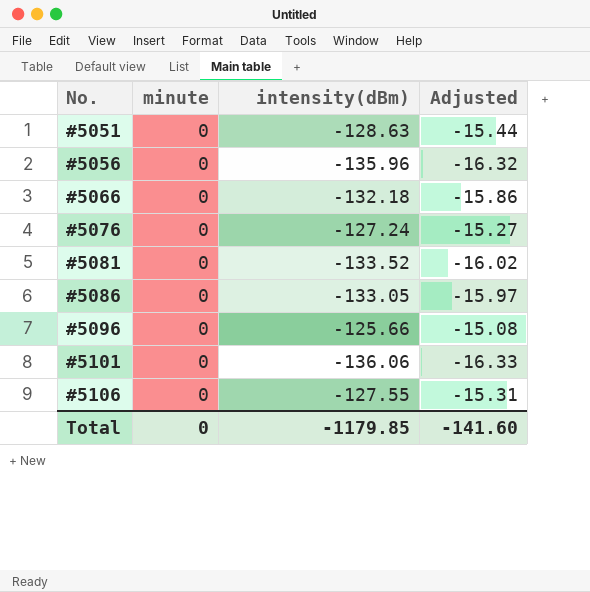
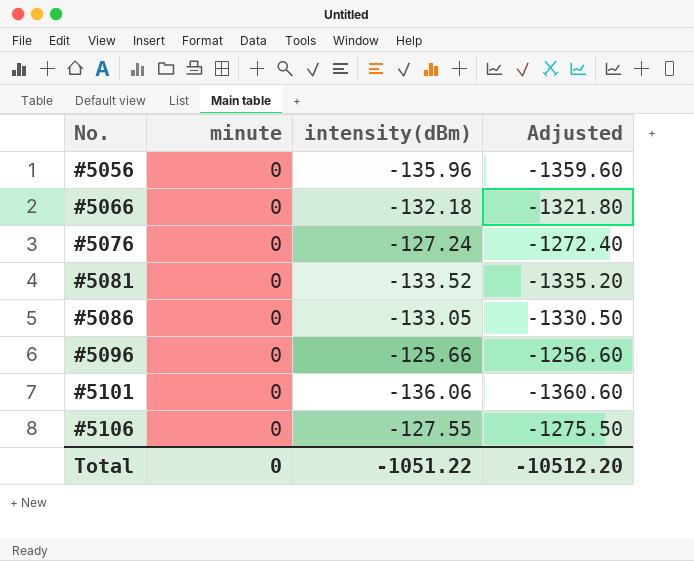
column Adjusted | formula: [intensity(dBm)] * 0.12 -> [intensity(dBm)] * 10
row #5051: 0 | -128.63 | -15.44 -> none
Total | intensity(dBm): -1179.85 -> -1051.22
Total | Adjusted: -141.60 -> -10512.20

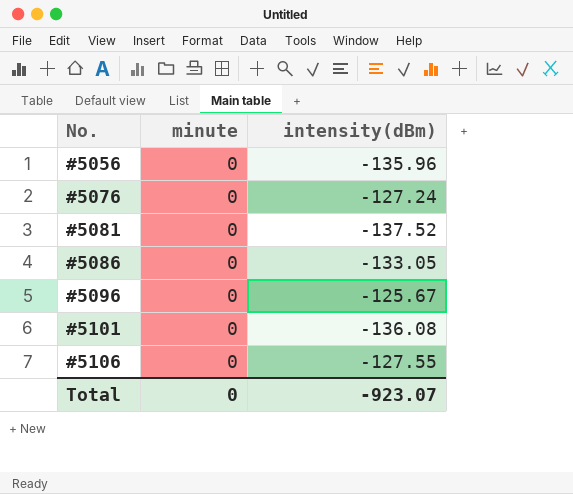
column Adjusted | formula: [intensity(dBm)] * 10 -> none
row #5066: 0 | -132.18 | -1321.80 -> none
#5081 | intensity(dBm): -133.52 -> -137.52
#5096 | intensity(dBm): -125.66 -> -125.67
#5101 | intensity(dBm): -136.06 -> -136.08
Total | intensity(dBm): -1051.22 -> -923.07

